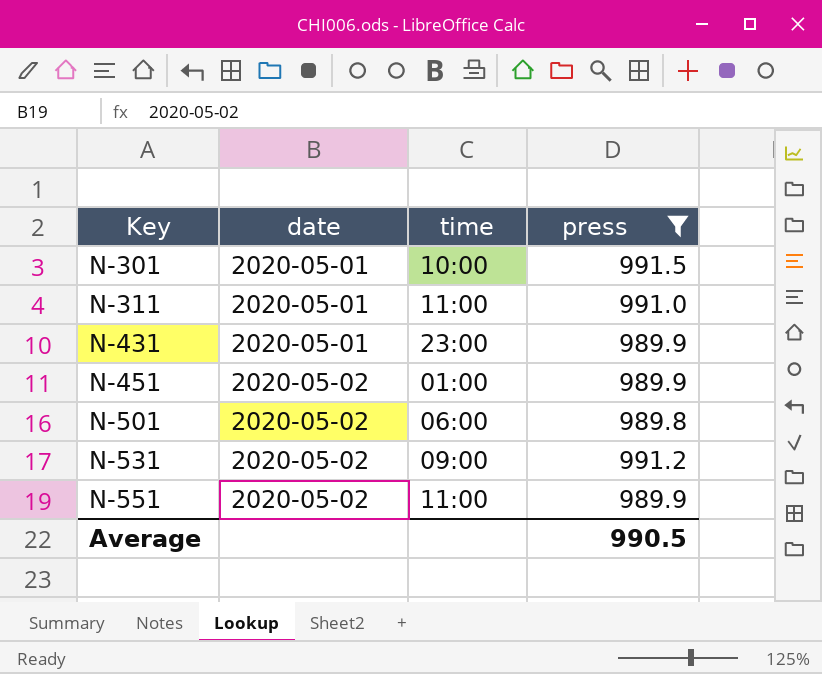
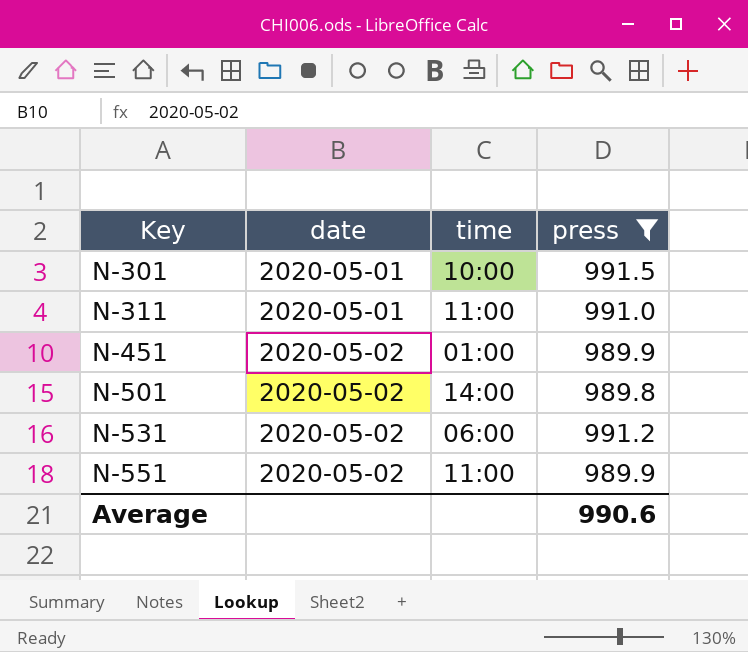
row N-431: 2020-05-01 | 23:00 | 989.9 -> none
N-501 | time: 06:00 -> 14:00
N-531 | time: 09:00 -> 06:00
Average | press: 990.5 -> 990.6

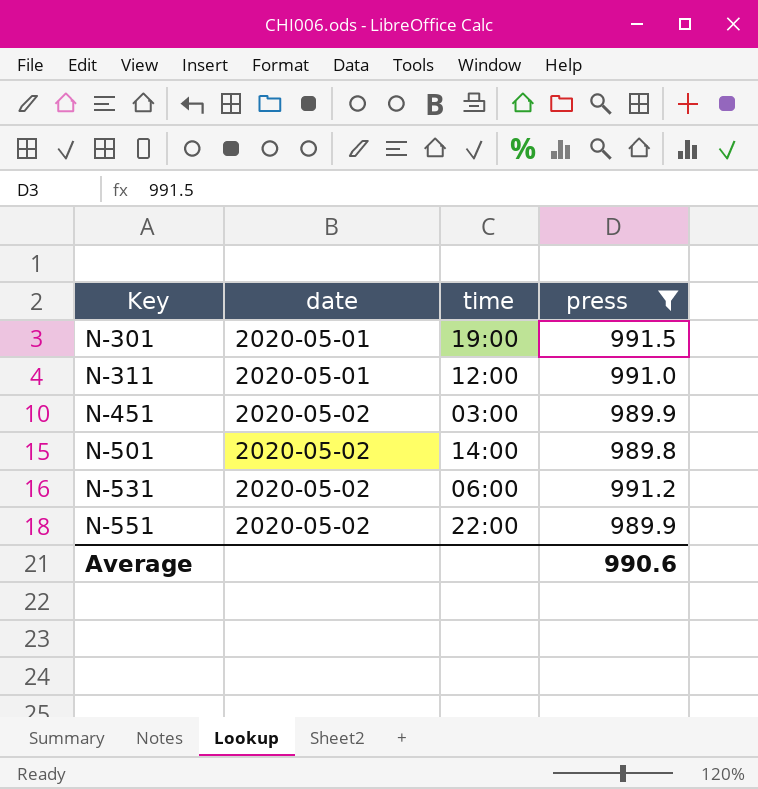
N-301 | time: 10:00 -> 19:00
N-311 | time: 11:00 -> 12:00
N-451 | time: 01:00 -> 03:00
N-551 | time: 11:00 -> 22:00

